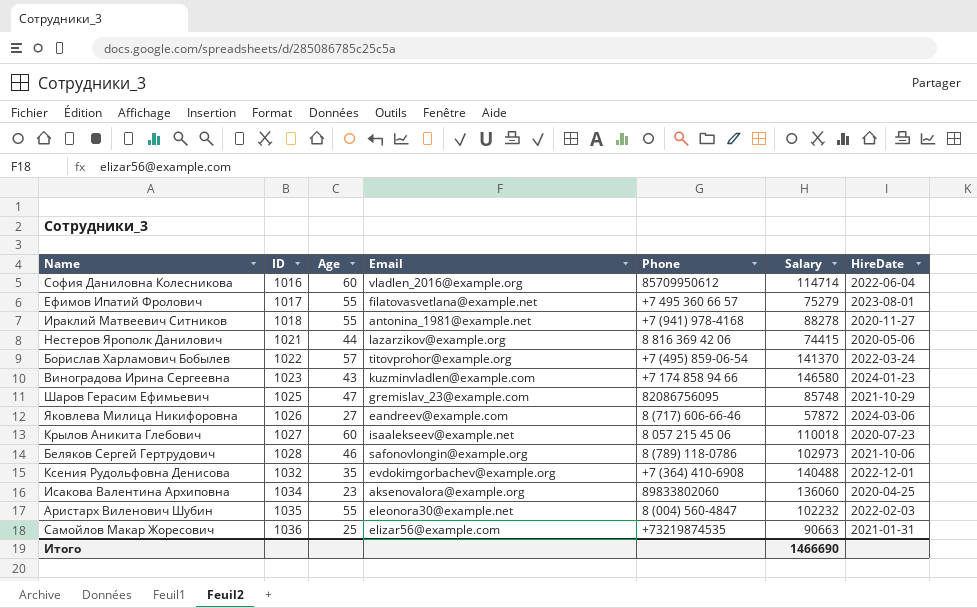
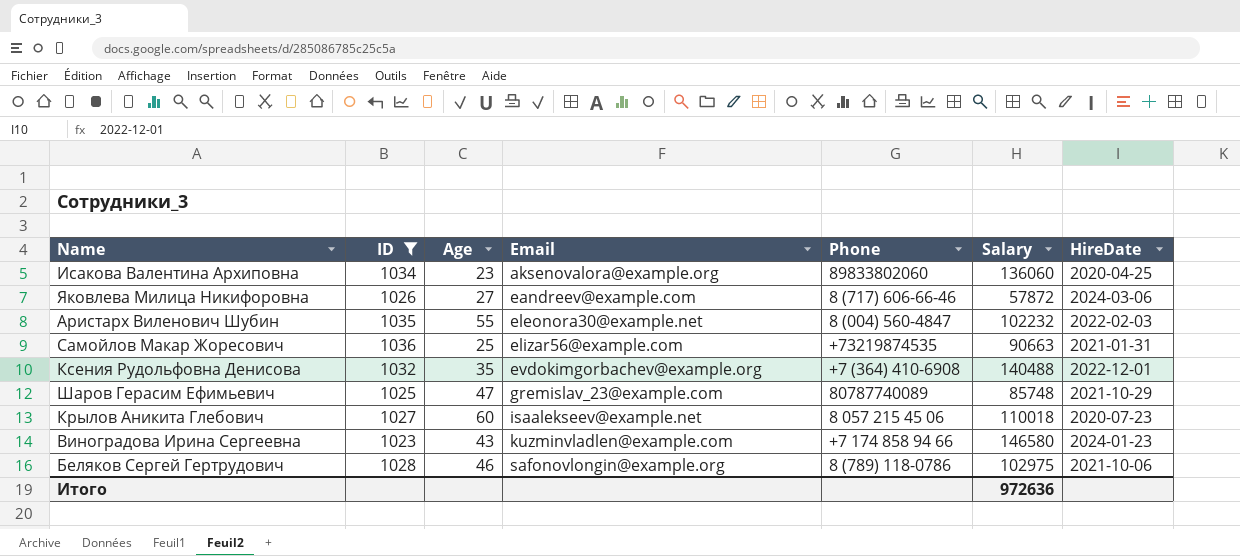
filter: none -> ID >= 1023
row order: ID ascending -> Email ascending
Шаров Герасим Ефимьевич | Phone: 82086756095 -> 80787740089
Беляков Сергей Гертрудович | Salary: 102973 -> 102975
Итого | Salary: 1466690 -> 972636

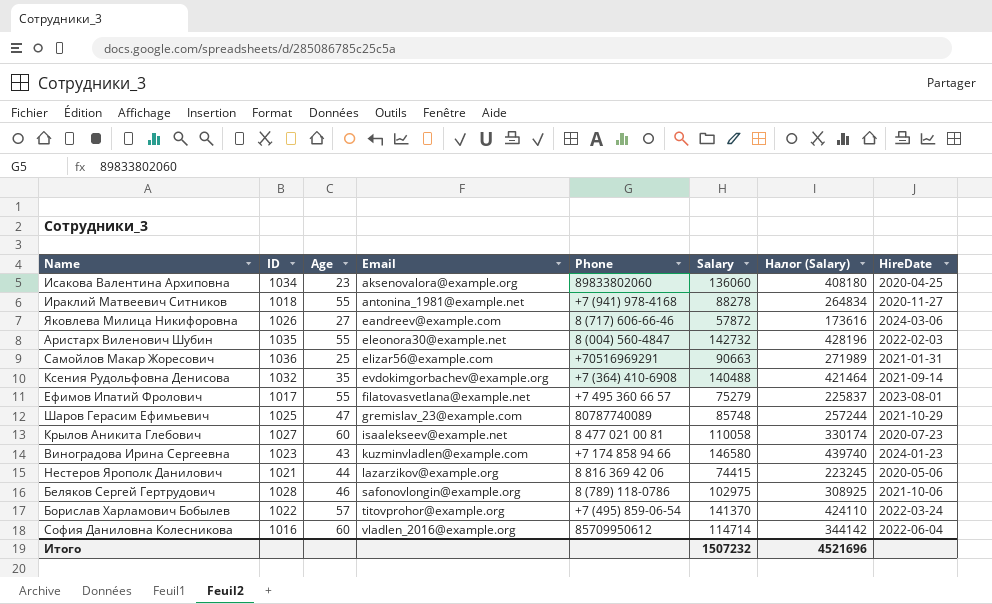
filter: ID >= 1023 -> none
column Налог (Salary) | formula: none -> [Salary] * 3
Аристарх Виленович Шубин | Salary: 102232 -> 142732
Самойлов Макар Жоресович | Phone: +73219874535 -> +70516969291
Ксения Рудольфовна Денисова | HireDate: 2022-12-01 -> 2021-09-14
Крылов Аникита Глебович | Phone: 8 057 215 45 06 -> 8 477 021 00 81
Крылов Аникита Глебович | Salary: 110018 -> 110058
Итого | Salary: 972636 -> 1507232

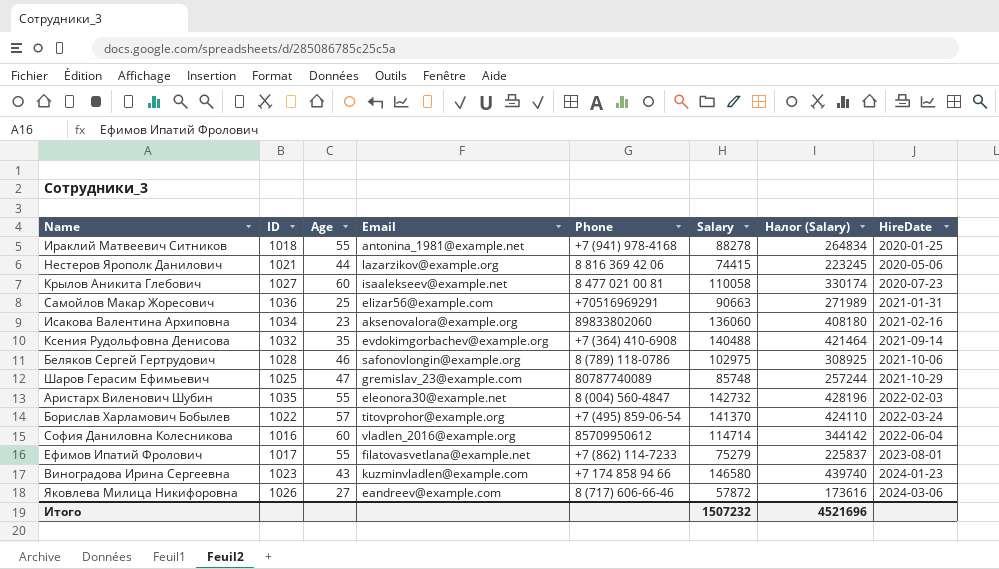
row order: Email ascending -> HireDate ascending
Ираклий Матвеевич Ситников | HireDate: 2020-11-27 -> 2020-01-25
Исакова Валентина Архиповна | HireDate: 2020-04-25 -> 2021-02-16
Ефимов Ипатий Фролович | Phone: +7 495 360 66 57 -> +7 (862) 114-7233

